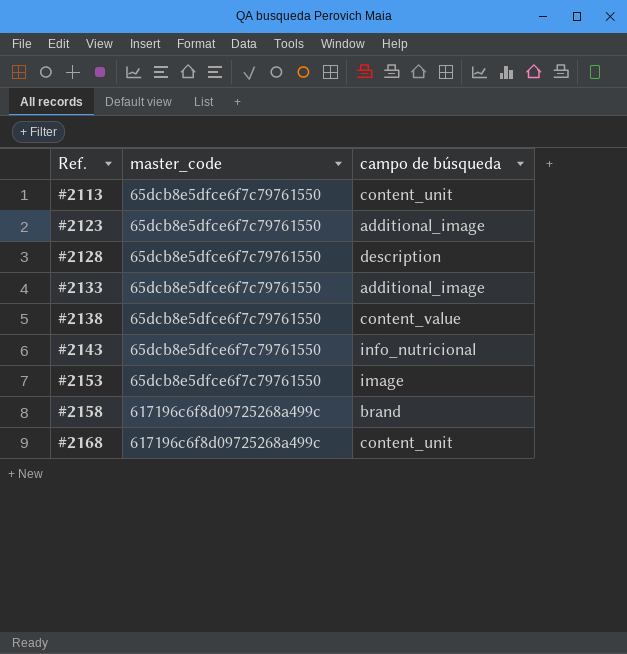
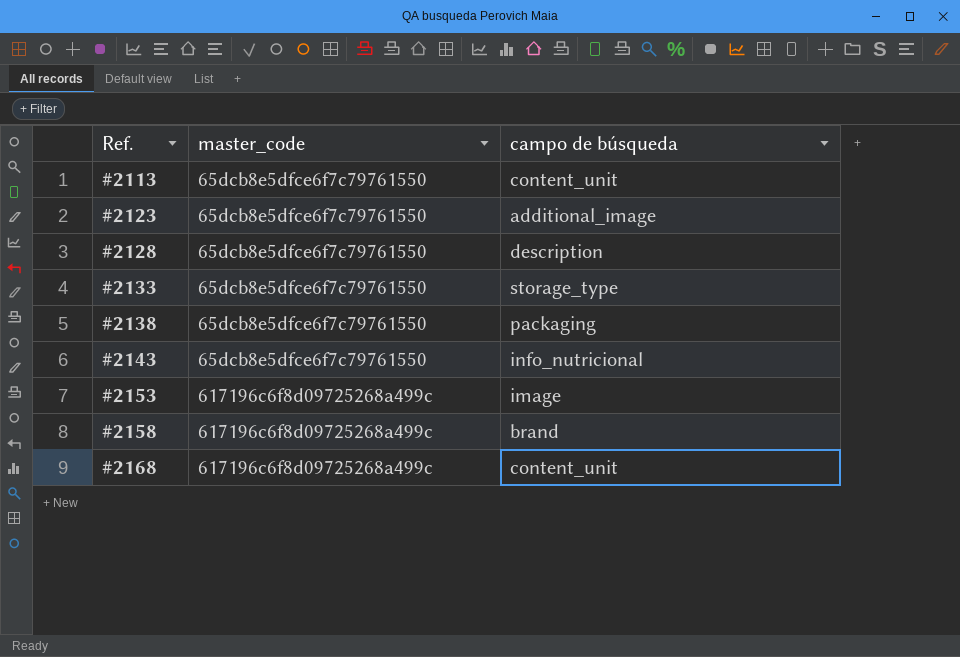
#2133 | campo de búsqueda: additional_image -> storage_type
#2138 | campo de búsqueda: content_value -> packaging
#2153 | master_code: 65dcb8e5dfce6f7c79761550 -> 617196c6f8d09725268a499c

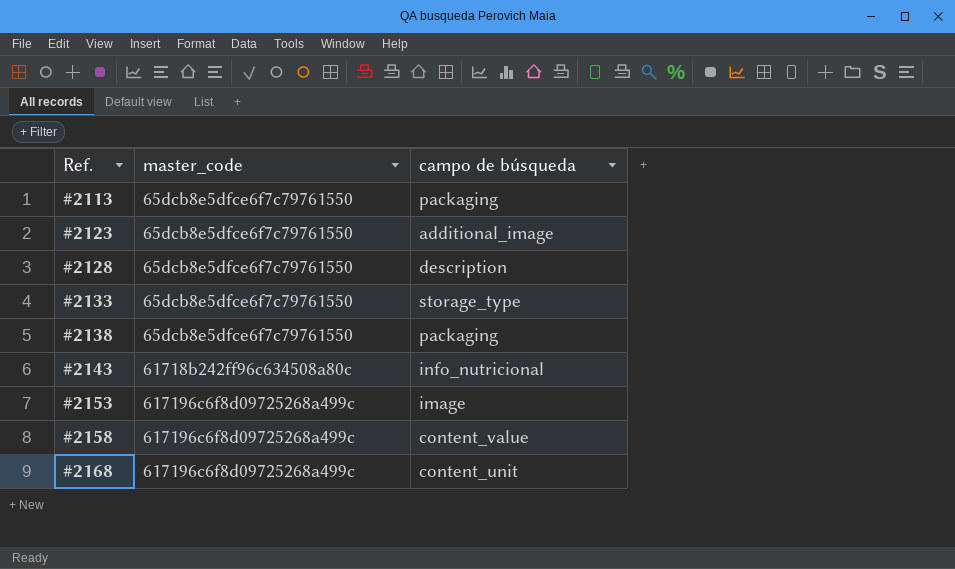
#2113 | campo de búsqueda: content_unit -> packaging
#2143 | master_code: 65dcb8e5dfce6f7c79761550 -> 61718b242ff96c634508a80c
#2158 | campo de búsqueda: brand -> content_value

